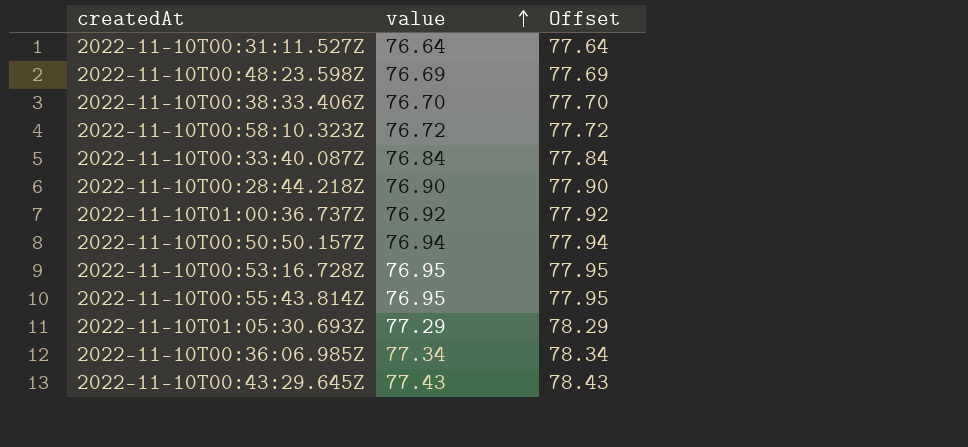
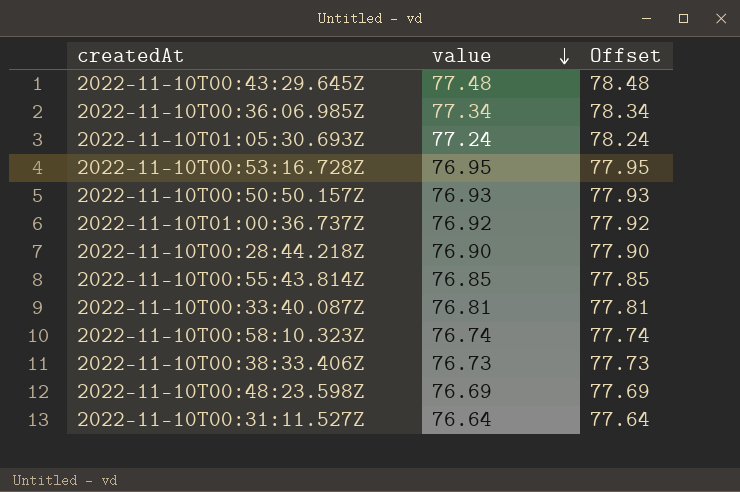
row order: value ascending -> value descending
2022-11-10T00:43:29.645Z | value: 77.43 -> 77.48
2022-11-10T00:43:29.645Z | Offset: 78.43 -> 78.48
2022-11-10T01:05:30.693Z | value: 77.29 -> 77.24
2022-11-10T01:05:30.693Z | Offset: 78.29 -> 78.24
2022-11-10T00:50:50.157Z | value: 76.94 -> 76.93
2022-11-10T00:50:50.157Z | Offset: 77.94 -> 77.93
2022-11-10T00:55:43.814Z | value: 76.95 -> 76.85
2022-11-10T00:55:43.814Z | Offset: 77.95 -> 77.85
2022-11-10T00:33:40.087Z | value: 76.84 -> 76.81
2022-11-10T00:33:40.087Z | Offset: 77.84 -> 77.81
2022-11-10T00:58:10.323Z | value: 76.72 -> 76.74
2022-11-10T00:58:10.323Z | Offset: 77.72 -> 77.74
2022-11-10T00:38:33.406Z | value: 76.70 -> 76.73
2022-11-10T00:38:33.406Z | Offset: 77.70 -> 77.73

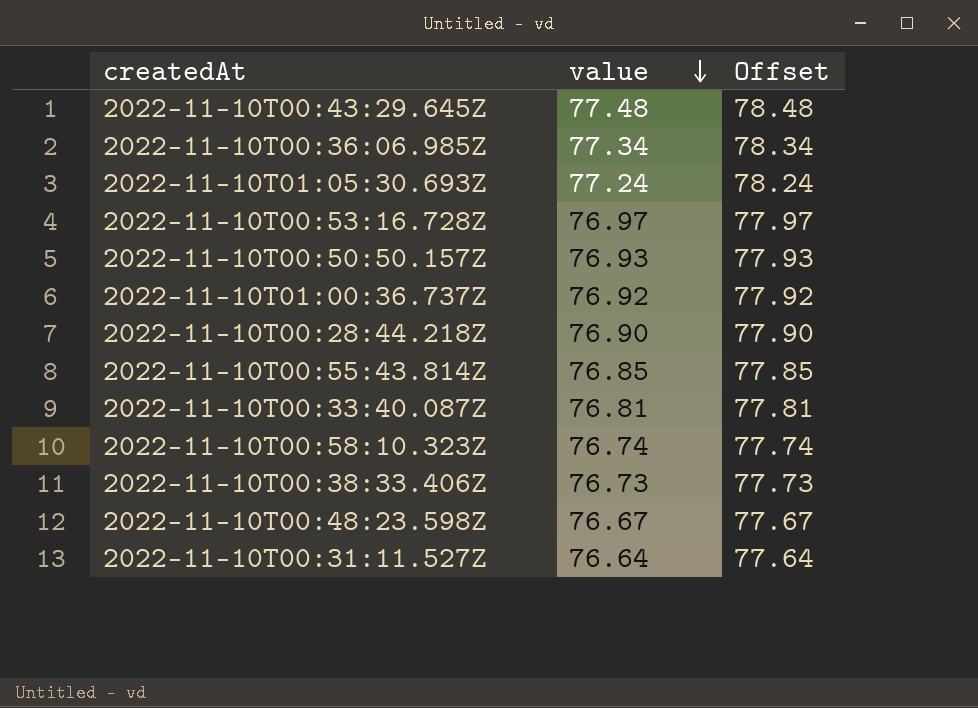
2022-11-10T00:53:16.728Z | value: 76.95 -> 76.97
2022-11-10T00:53:16.728Z | Offset: 77.95 -> 77.97
2022-11-10T00:48:23.598Z | value: 76.69 -> 76.67
2022-11-10T00:48:23.598Z | Offset: 77.69 -> 77.67

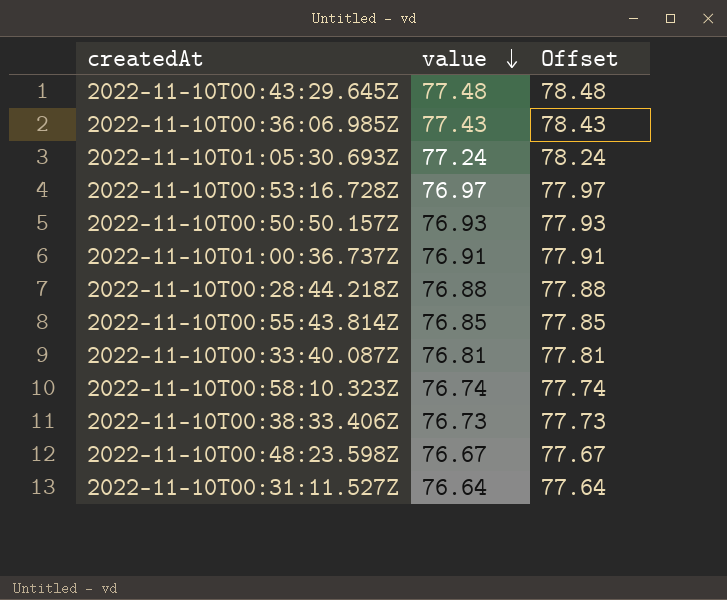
2022-11-10T00:36:06.985Z | value: 77.34 -> 77.43
2022-11-10T00:36:06.985Z | Offset: 78.34 -> 78.43
2022-11-10T01:00:36.737Z | value: 76.92 -> 76.91
2022-11-10T01:00:36.737Z | Offset: 77.92 -> 77.91
2022-11-10T00:28:44.218Z | value: 76.90 -> 76.88
2022-11-10T00:28:44.218Z | Offset: 77.90 -> 77.88

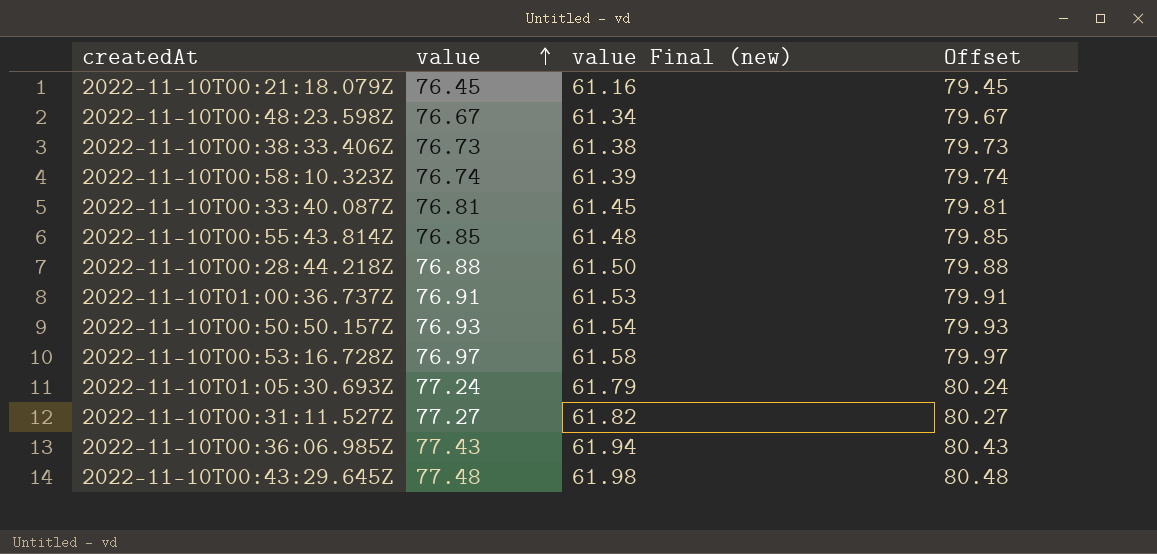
row order: value descending -> value ascending
column value Final (new) | formula: none -> [value] * 0.8
column Offset | formula: [value] + 1 -> [value] + 3
row 2022-11-10T00:21:18.079Z: none -> 76.45 | 61.16 | 79.45
2022-11-10T00:31:11.527Z | value: 76.64 -> 77.27

